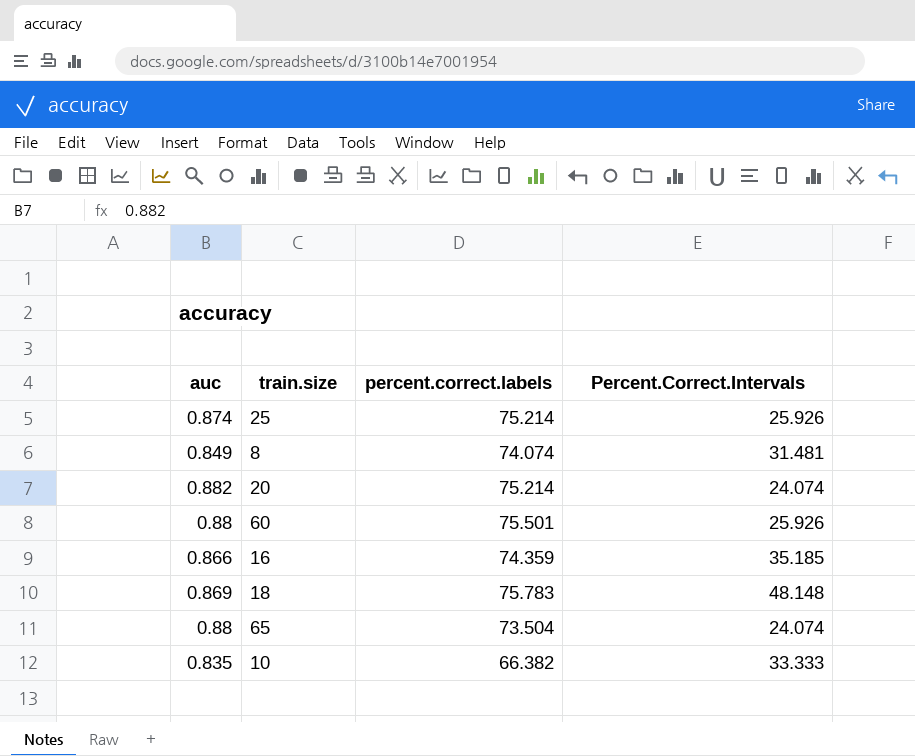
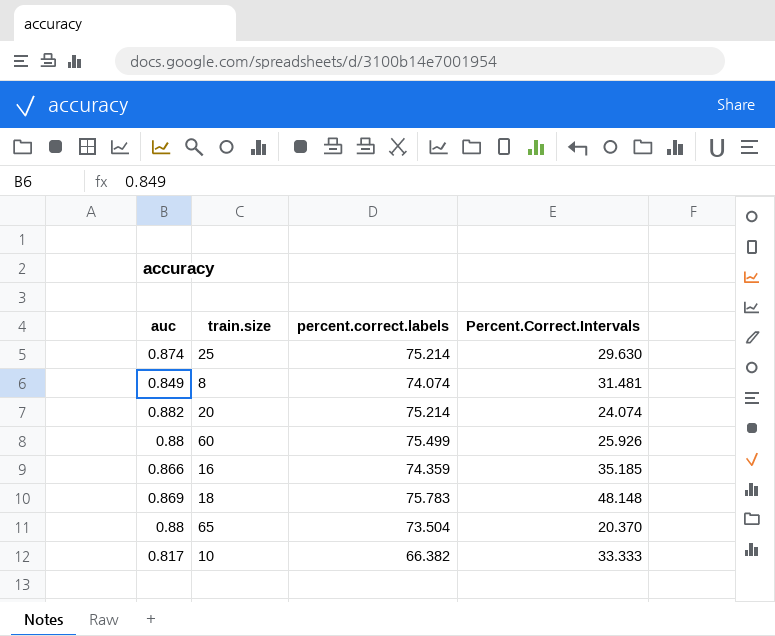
25 | Percent.Correct.Intervals: 25.926 -> 29.630
60 | percent.correct.labels: 75.501 -> 75.499
65 | Percent.Correct.Intervals: 24.074 -> 20.370
10 | auc: 0.835 -> 0.817

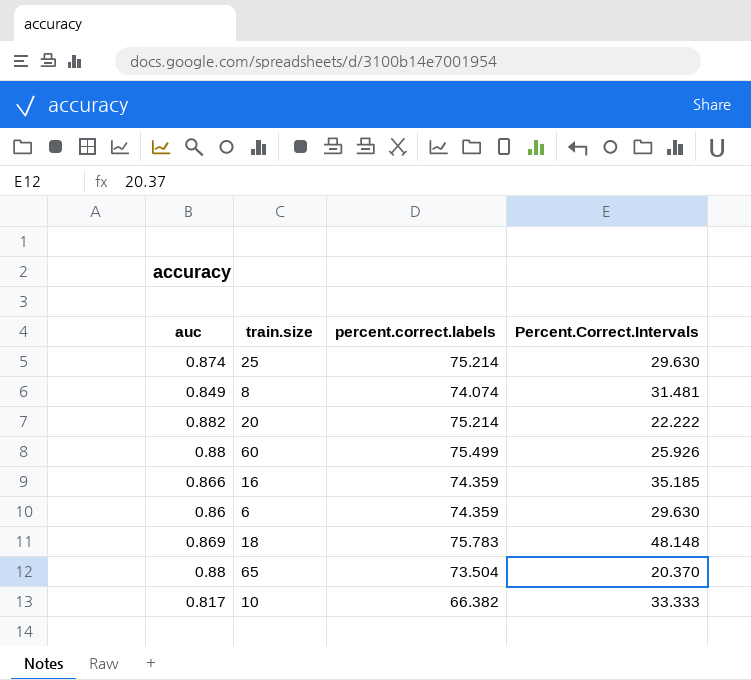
20 | Percent.Correct.Intervals: 24.074 -> 22.222
row 6: none -> 0.86 | 74.359 | 29.630

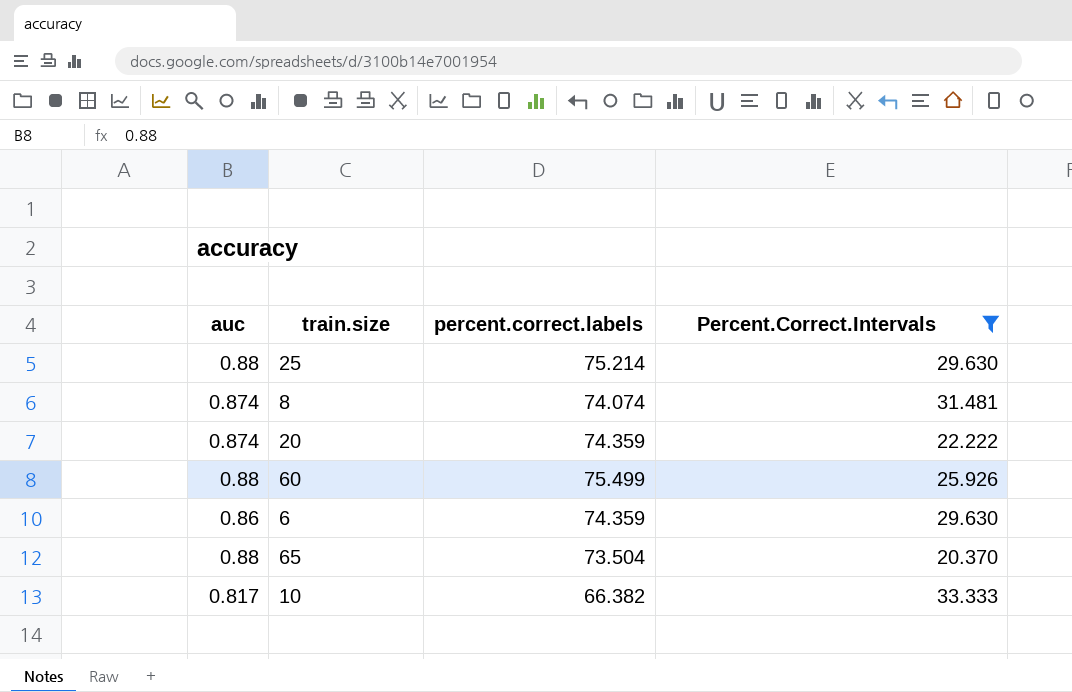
filter: none -> Percent.Correct.Intervals <= 33.333
25 | auc: 0.874 -> 0.88
8 | auc: 0.849 -> 0.874
20 | auc: 0.882 -> 0.874
20 | percent.correct.labels: 75.214 -> 74.359

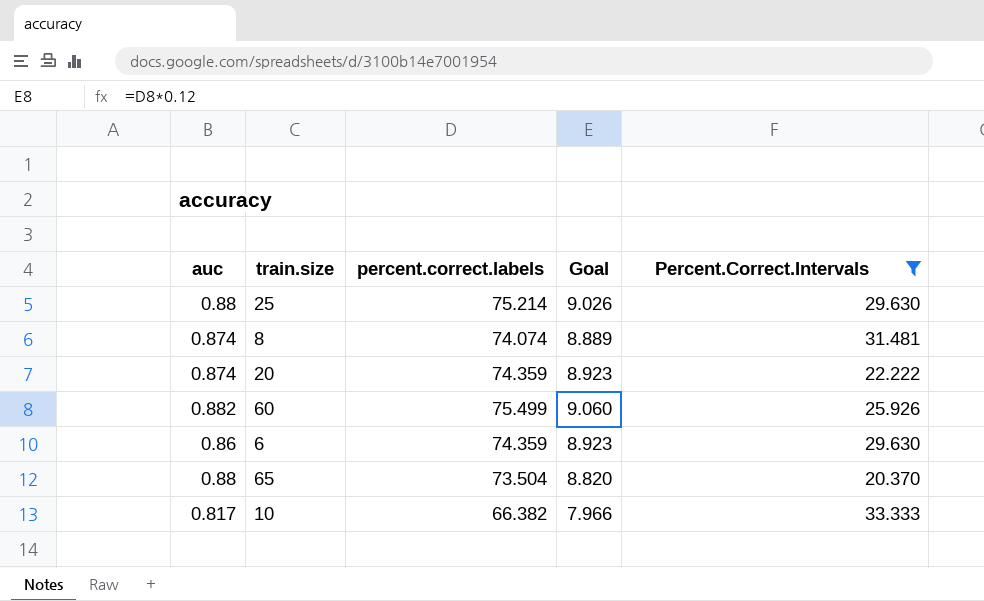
column Goal | formula: none -> [percent.correct.labels] * 0.12
60 | auc: 0.88 -> 0.882

